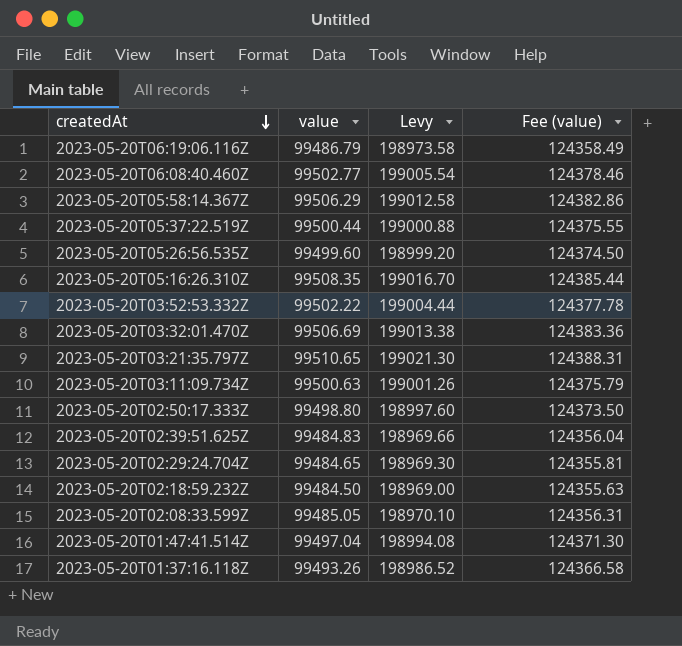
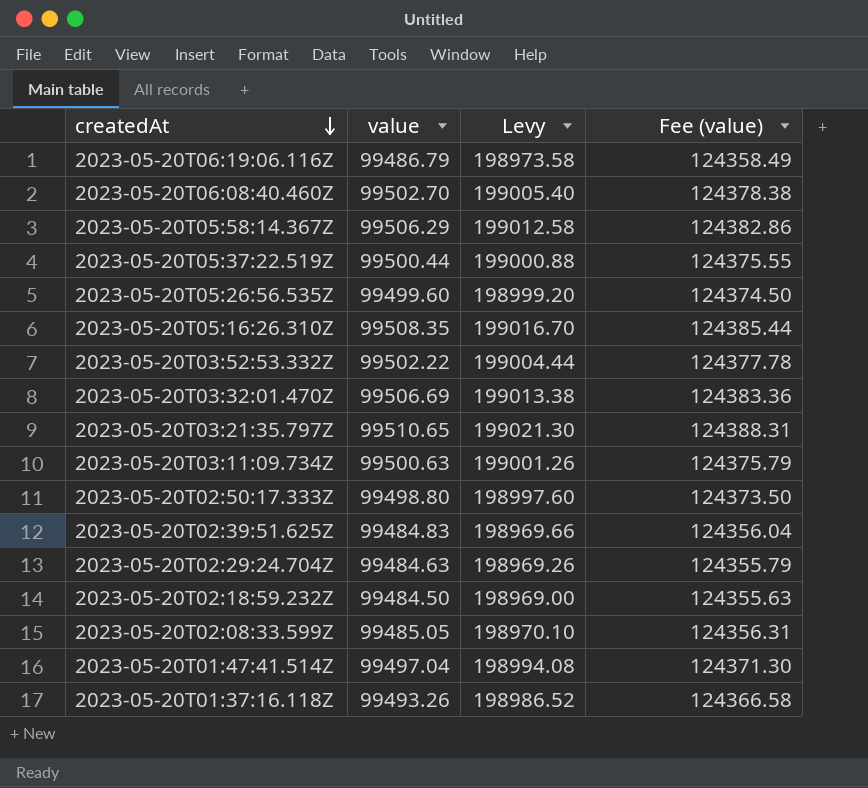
2023-05-20T06:08:40.460Z | value: 99502.77 -> 99502.70
2023-05-20T06:08:40.460Z | Levy: 199005.54 -> 199005.40
2023-05-20T06:08:40.460Z | Fee (value): 124378.46 -> 124378.38
2023-05-20T02:29:24.704Z | value: 99484.65 -> 99484.63
2023-05-20T02:29:24.704Z | Levy: 198969.30 -> 198969.26
2023-05-20T02:29:24.704Z | Fee (value): 124355.81 -> 124355.79

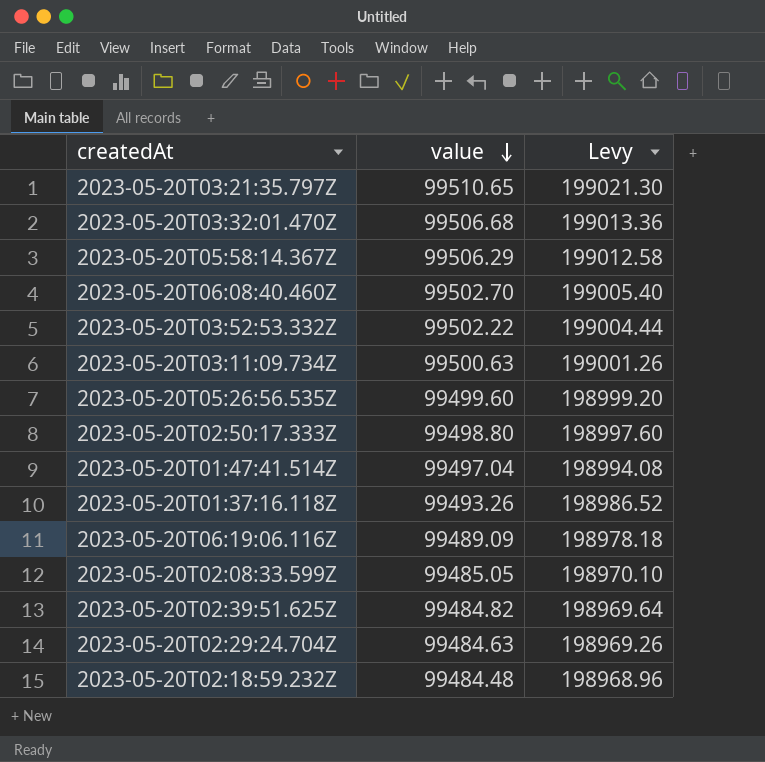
row order: createdAt descending -> value descending
column Fee (value) | formula: [value] * 1.25 -> none
row 2023-05-20T05:37:22.519Z: 99500.44 | 199000.88 | 124375.55 -> none
row 2023-05-20T05:16:26.310Z: 99508.35 | 199016.70 | 124385.44 -> none
2023-05-20T03:32:01.470Z | value: 99506.69 -> 99506.68
2023-05-20T03:32:01.470Z | Levy: 199013.38 -> 199013.36
2023-05-20T06:19:06.116Z | value: 99486.79 -> 99489.09
2023-05-20T06:19:06.116Z | Levy: 198973.58 -> 198978.18
2023-05-20T02:39:51.625Z | value: 99484.83 -> 99484.82
2023-05-20T02:39:51.625Z | Levy: 198969.66 -> 198969.64
2023-05-20T02:18:59.232Z | value: 99484.50 -> 99484.48
2023-05-20T02:18:59.232Z | Levy: 198969.00 -> 198968.96

